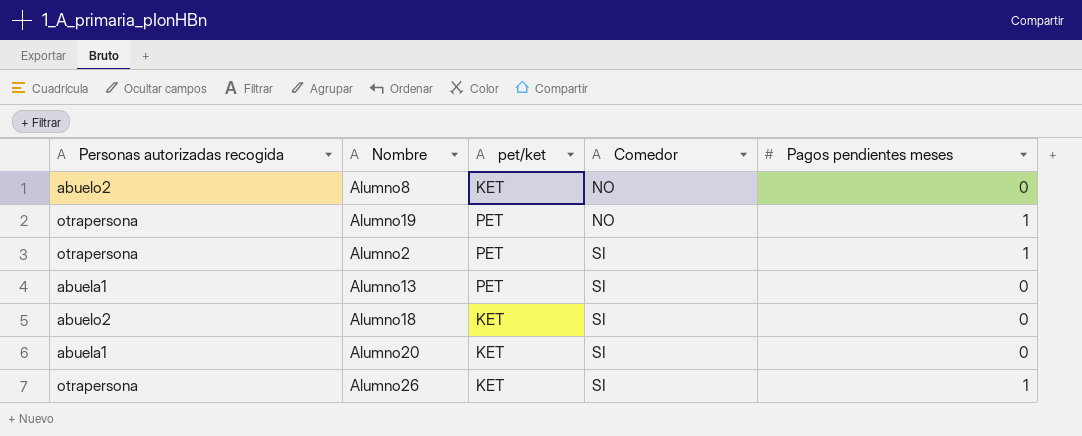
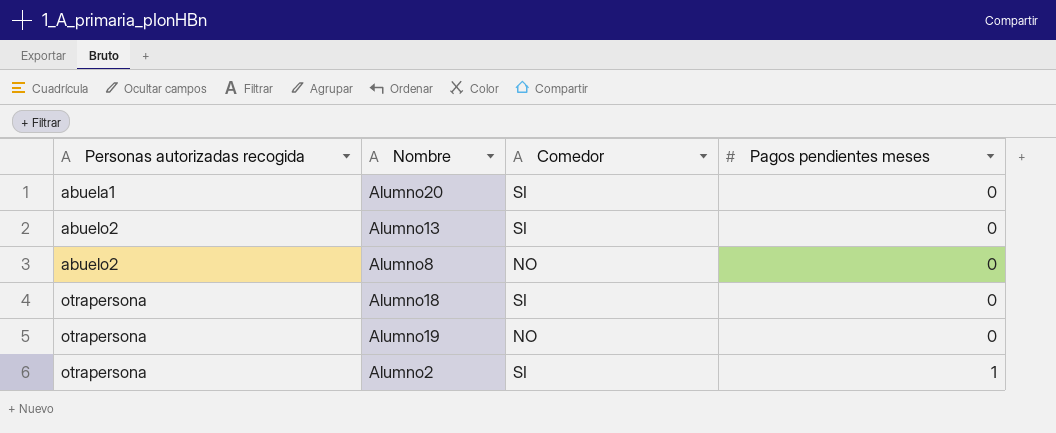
row order: Comedor ascending -> Personas autorizadas recogida ascending
column pet/ket | position: 3 -> none
row Alumno26: otrapersona | KET | SI | 1 -> none
Alumno13 | Personas autorizadas recogida: abuela1 -> abuelo2
Alumno18 | Personas autorizadas recogida: abuelo2 -> otrapersona
Alumno19 | Pagos pendientes meses: 1 -> 0

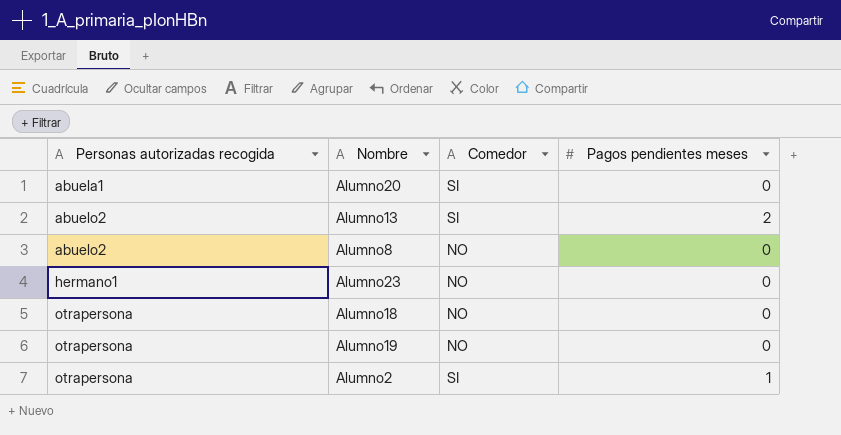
Alumno13 | Pagos pendientes meses: 0 -> 2
row Alumno23: none -> hermano1 | NO | 0
Alumno18 | Comedor: SI -> NO

